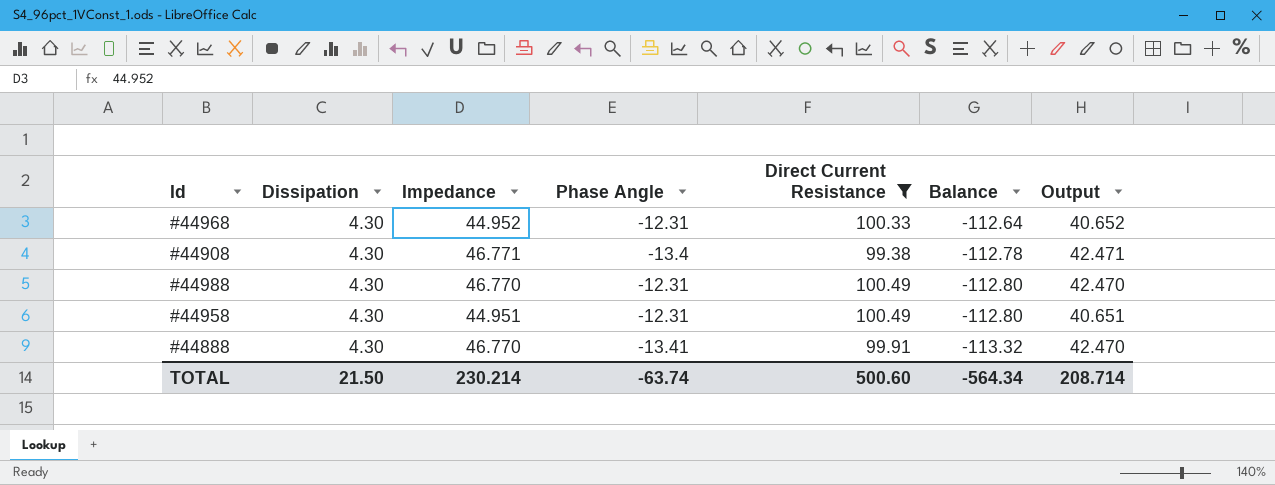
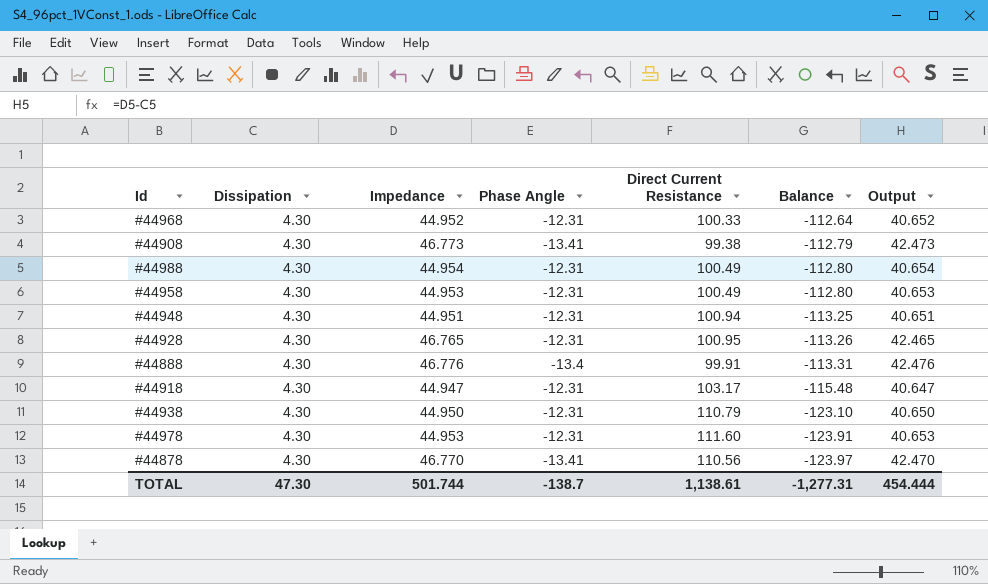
filter: Direct Current Resistance <= 100.49 -> none
#44908 | Impedance: 46.771 -> 46.773
#44908 | Phase Angle: -13.4 -> -13.41
#44908 | Balance: -112.78 -> -112.79
#44908 | Output: 42.471 -> 42.473
#44988 | Impedance: 46.770 -> 44.954
#44988 | Output: 42.470 -> 40.654
#44958 | Impedance: 44.951 -> 44.953
#44958 | Output: 40.651 -> 40.653
#44888 | Impedance: 46.770 -> 46.776
#44888 | Phase Angle: -13.41 -> -13.4
#44888 | Balance: -113.32 -> -113.31
#44888 | Output: 42.470 -> 42.476
TOTAL | Dissipation: 21.50 -> 47.30
TOTAL | Impedance: 230.214 -> 501.744
TOTAL | Phase Angle: -63.74 -> -138.7
TOTAL | Direct Current Resistance: 500.60 -> 1,138.61
TOTAL | Balance: -564.34 -> -1,277.31
TOTAL | Output: 208.714 -> 454.444

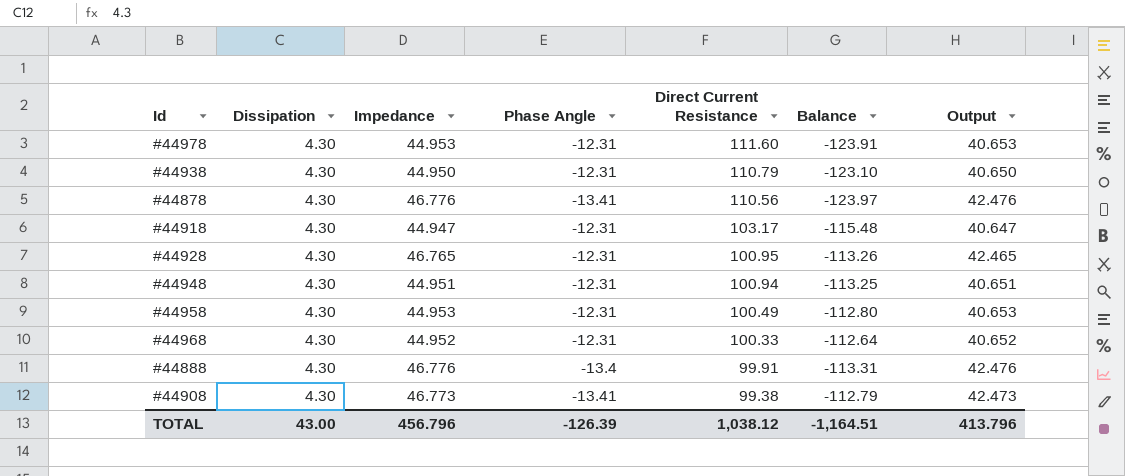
row order: Balance descending -> Direct Current Resistance descending
row #44988: 4.30 | 44.954 | -12.31 | 100.49 | -112.80 | 40.654 -> none
#44878 | Impedance: 46.770 -> 46.776
#44878 | Output: 42.470 -> 42.476
TOTAL | Dissipation: 47.30 -> 43.00
TOTAL | Impedance: 501.744 -> 456.796
TOTAL | Phase Angle: -138.7 -> -126.39
TOTAL | Direct Current Resistance: 1,138.61 -> 1,038.12
TOTAL | Balance: -1,277.31 -> -1,164.51
TOTAL | Output: 454.444 -> 413.796

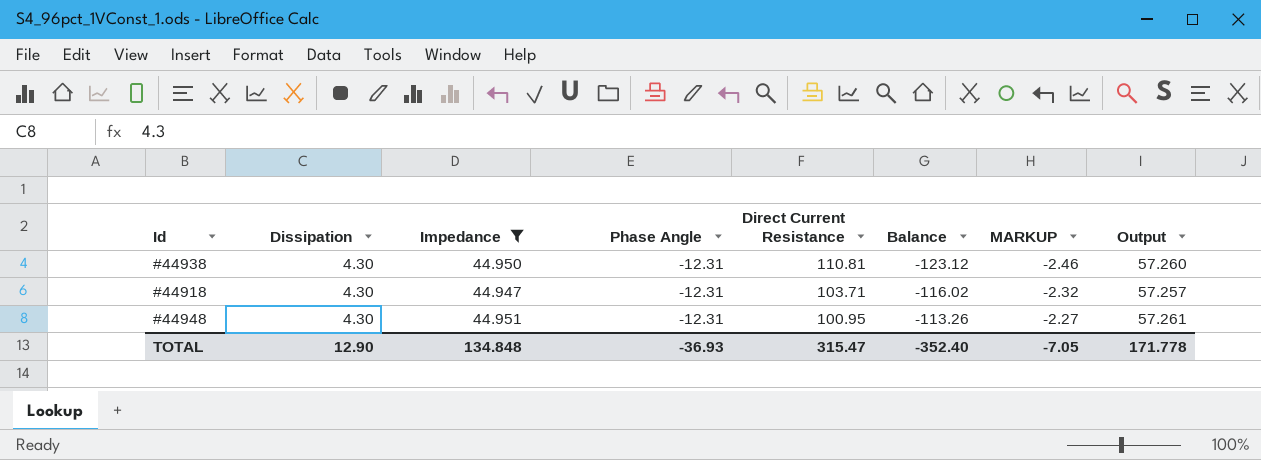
filter: none -> Impedance <= 44.951
column MARKUP | formula: none -> [Balance] * 0.02
column Output | formula: [Impedance] - [Dissipation] -> [Impedance] - [Phase Angle]
#44938 | Direct Current Resistance: 110.79 -> 110.81
#44938 | Balance: -123.10 -> -123.12
#44918 | Direct Current Resistance: 103.17 -> 103.71
#44918 | Balance: -115.48 -> -116.02
#44948 | Direct Current Resistance: 100.94 -> 100.95
#44948 | Balance: -113.25 -> -113.26
TOTAL | Dissipation: 43.00 -> 12.90
TOTAL | Impedance: 456.796 -> 134.848
TOTAL | Phase Angle: -126.39 -> -36.93
TOTAL | Direct Current Resistance: 1,038.12 -> 315.47
TOTAL | Balance: -1,164.51 -> -352.40
TOTAL | Output: 413.796 -> 171.778

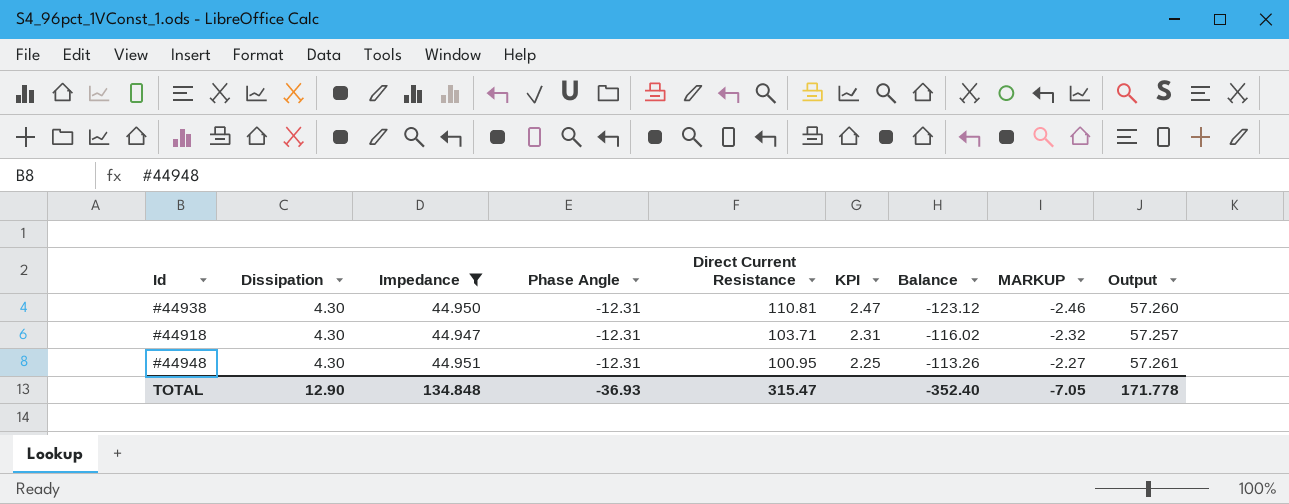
column KPI | formula: none -> [Direct Current Resistance] / [Impedance]

